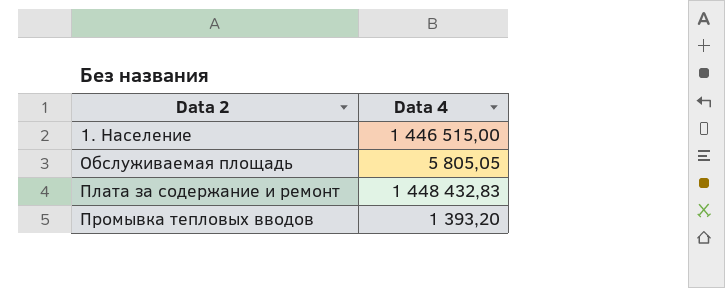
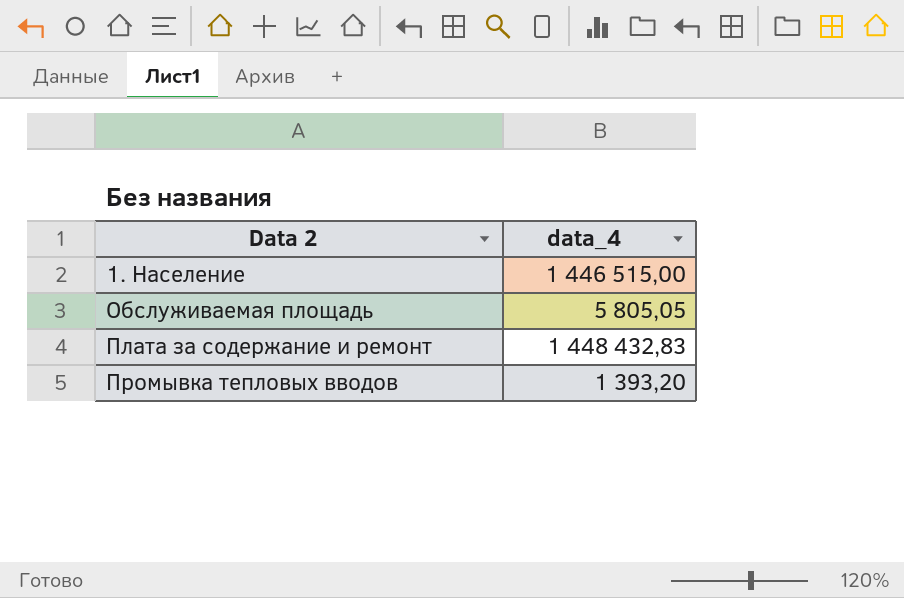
column name: Data 4 -> data_4

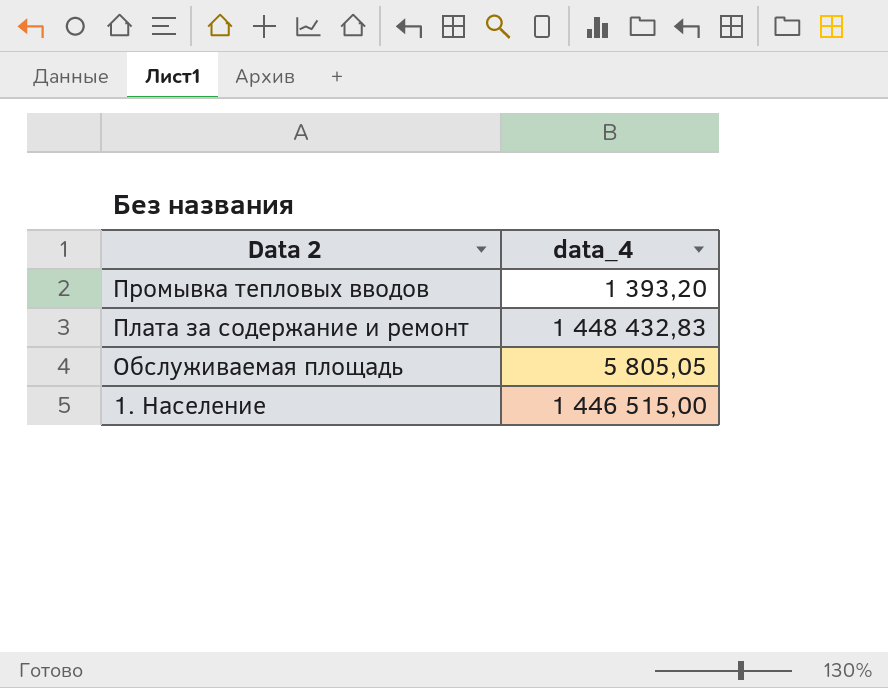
row order: Data 2 ascending -> Data 2 descending

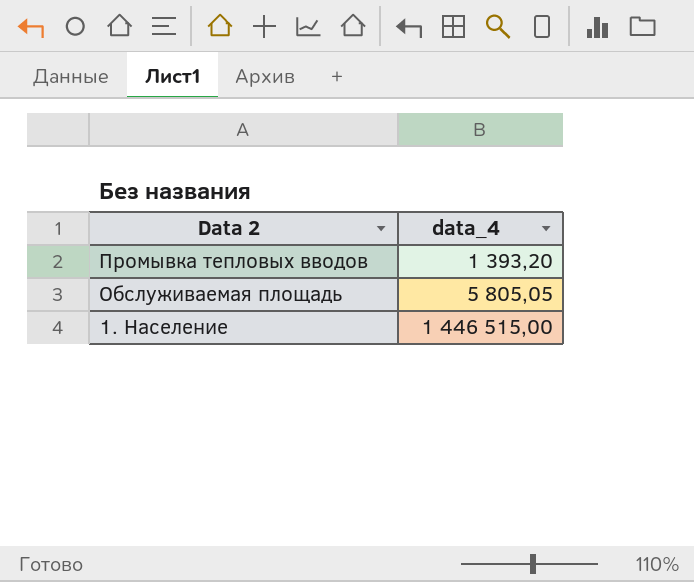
row Плата за содержание и ремонт: 1 448 432,83 -> none

